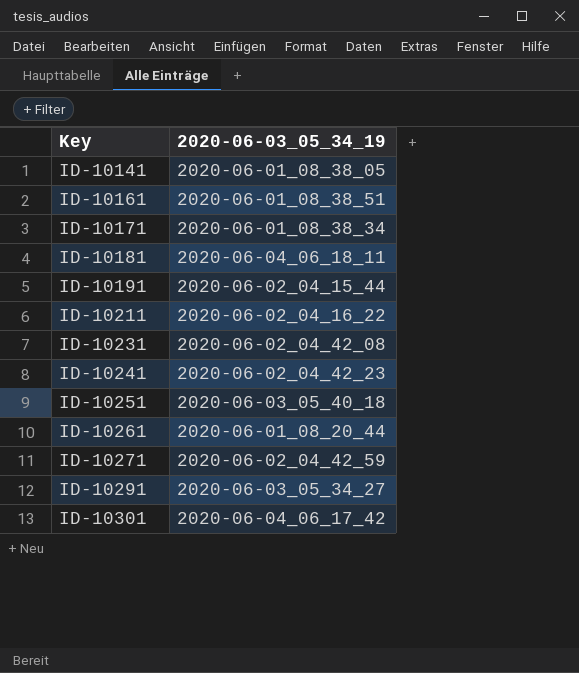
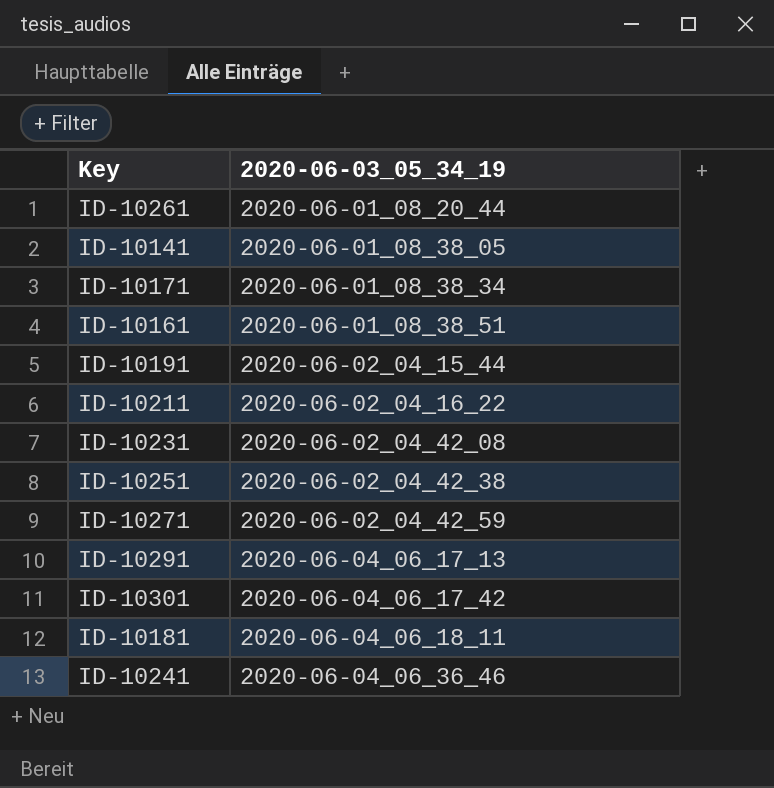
row order: Key ascending -> 2020-06-03_05_34_19 ascending
ID-10251 | 2020-06-03_05_34_19: 2020-06-03_05_40_18 -> 2020-06-02_04_42_38
ID-10291 | 2020-06-03_05_34_19: 2020-06-03_05_34_27 -> 2020-06-04_06_17_13
ID-10241 | 2020-06-03_05_34_19: 2020-06-02_04_42_23 -> 2020-06-04_06_36_46

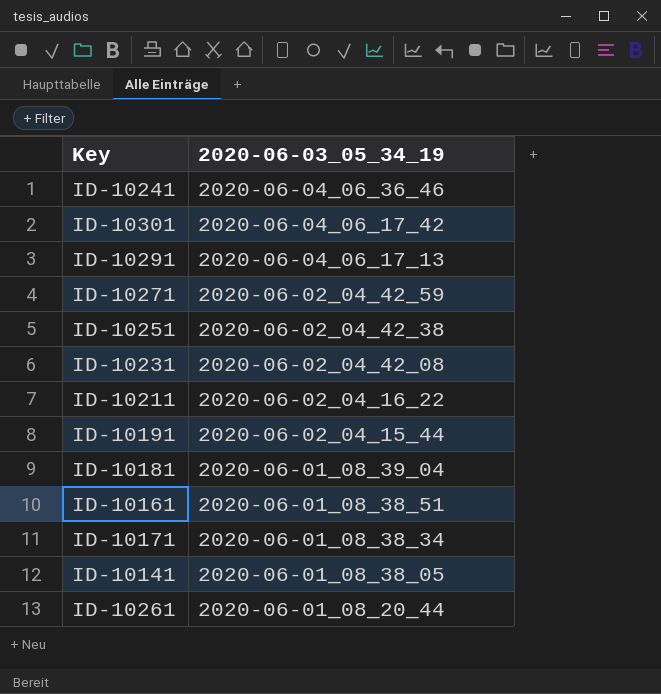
row order: 2020-06-03_05_34_19 ascending -> 2020-06-03_05_34_19 descending
ID-10181 | 2020-06-03_05_34_19: 2020-06-04_06_18_11 -> 2020-06-01_08_39_04

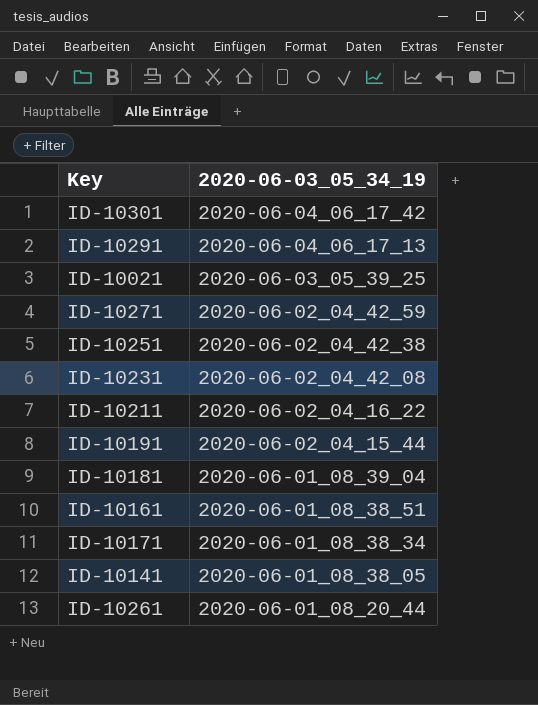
row ID-10241: 2020-06-04_06_36_46 -> none
row ID-10021: none -> 2020-06-03_05_39_25

